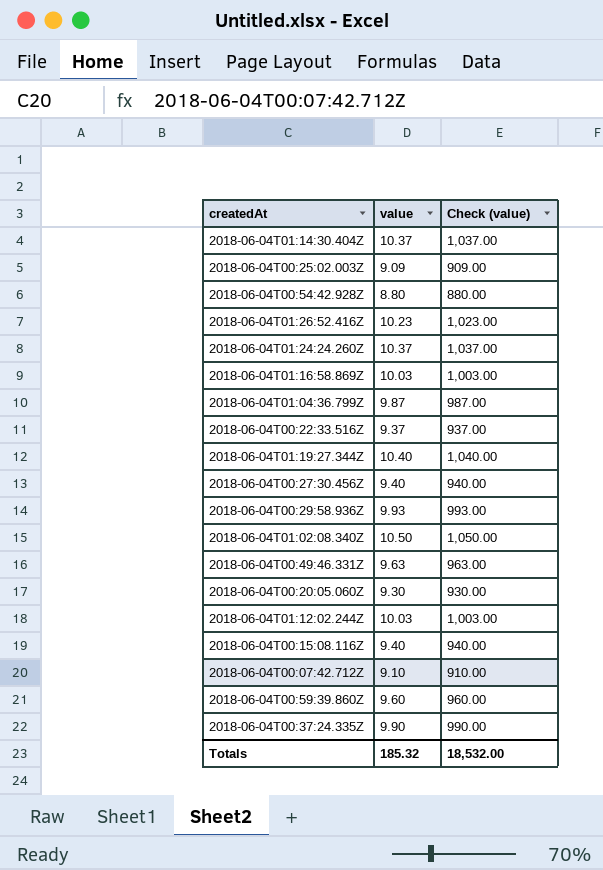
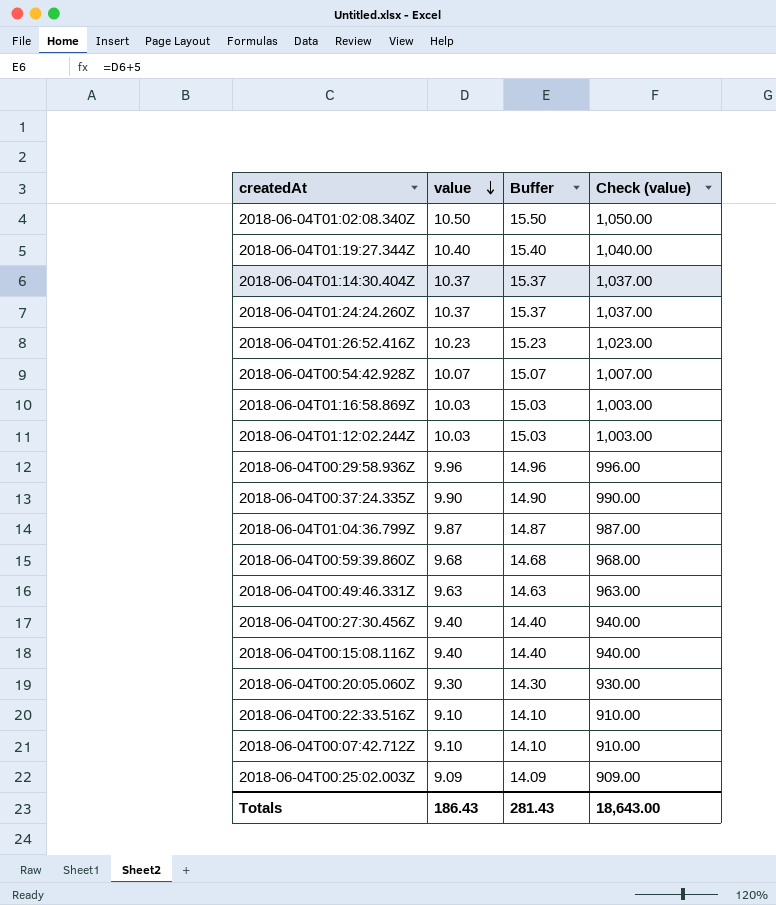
row order: none -> value descending
column Buffer | formula: none -> [value] + 5
2018-06-04T00:54:42.928Z | value: 8.80 -> 10.07
2018-06-04T00:54:42.928Z | Check (value): 880.00 -> 1,007.00
2018-06-04T00:29:58.936Z | value: 9.93 -> 9.96
2018-06-04T00:29:58.936Z | Check (value): 993.00 -> 996.00
2018-06-04T00:59:39.860Z | value: 9.60 -> 9.68
2018-06-04T00:59:39.860Z | Check (value): 960.00 -> 968.00
2018-06-04T00:22:33.516Z | value: 9.37 -> 9.10
2018-06-04T00:22:33.516Z | Check (value): 937.00 -> 910.00
Totals | value: 185.32 -> 186.43
Totals | Check (value): 18,532.00 -> 18,643.00

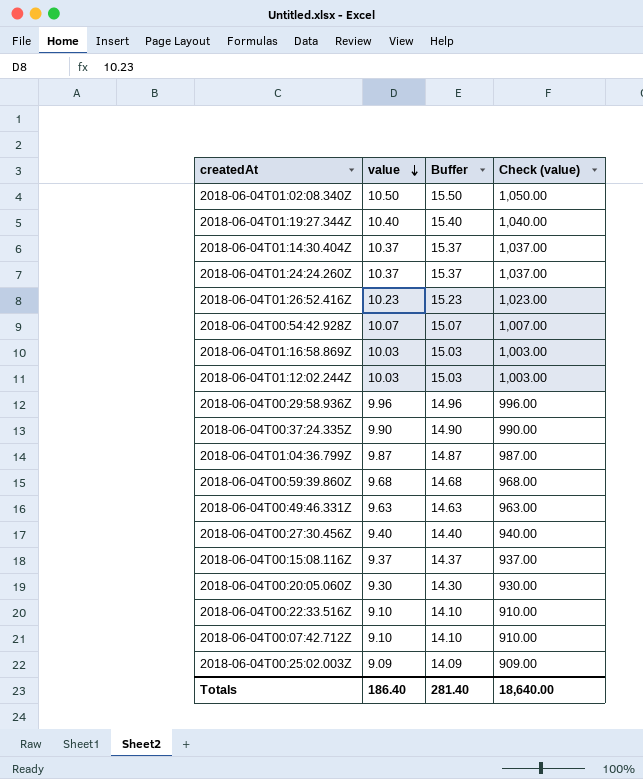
2018-06-04T00:15:08.116Z | value: 9.40 -> 9.37
2018-06-04T00:15:08.116Z | Buffer: 14.40 -> 14.37
2018-06-04T00:15:08.116Z | Check (value): 940.00 -> 937.00
Totals | value: 186.43 -> 186.40
Totals | Buffer: 281.43 -> 281.40
Totals | Check (value): 18,643.00 -> 18,640.00

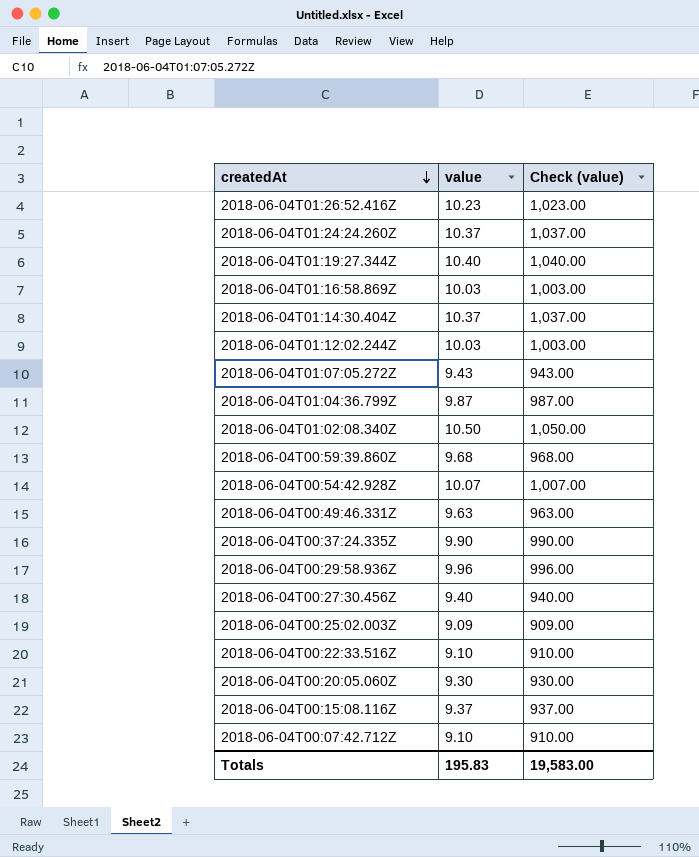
row order: value descending -> createdAt descending
column Buffer | formula: [value] + 5 -> none
row 2018-06-04T01:07:05.272Z: none -> 9.43 | 943.00
Totals | value: 186.40 -> 195.83
Totals | Check (value): 18,640.00 -> 19,583.00

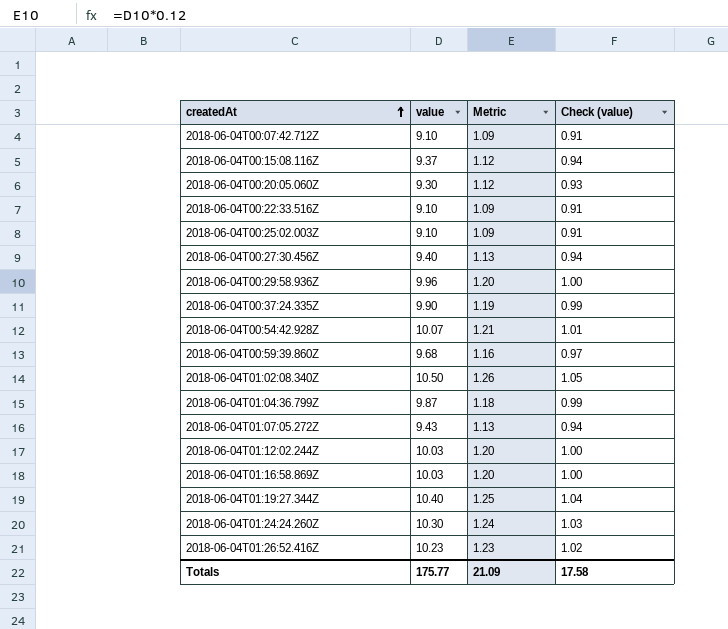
row order: createdAt descending -> createdAt ascending
column Metric | formula: none -> [value] * 0.12
column Check (value) | formula: [value] * 100 -> [value] * 0.1
row 2018-06-04T01:14:30.404Z: 10.37 | 1,037.00 -> none
row 2018-06-04T00:49:46.331Z: 9.63 | 963.00 -> none
2018-06-04T00:25:02.003Z | value: 9.09 -> 9.10
2018-06-04T01:24:24.260Z | value: 10.37 -> 10.30
Totals | value: 195.83 -> 175.77
Totals | Check (value): 19,583.00 -> 17.58

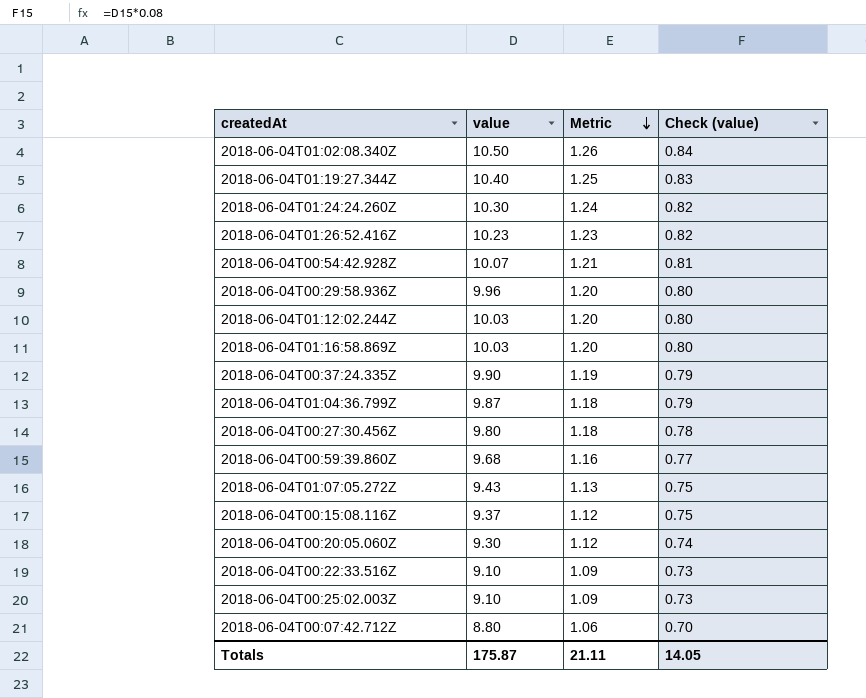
row order: createdAt ascending -> Metric descending
column Check (value) | formula: [value] * 0.1 -> [value] * 0.08
2018-06-04T00:27:30.456Z | value: 9.40 -> 9.80
2018-06-04T00:27:30.456Z | Metric: 1.13 -> 1.18
2018-06-04T00:07:42.712Z | value: 9.10 -> 8.80
2018-06-04T00:07:42.712Z | Metric: 1.09 -> 1.06
Totals | value: 175.77 -> 175.87
Totals | Metric: 21.09 -> 21.11
Totals | Check (value): 17.58 -> 14.05

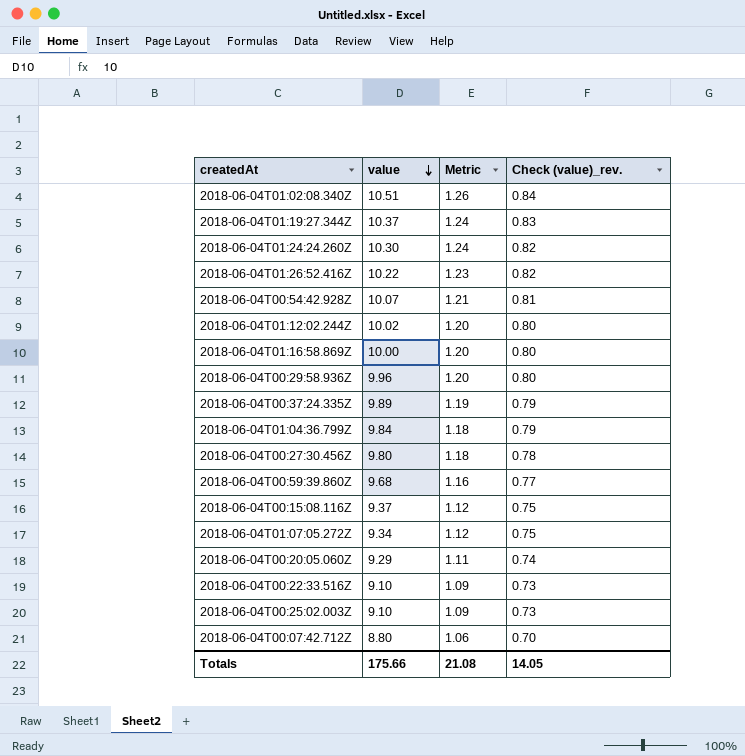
row order: Metric descending -> value descending
column name: Check (value) -> Check (value)_rev.
2018-06-04T01:02:08.340Z | value: 10.50 -> 10.51
2018-06-04T01:19:27.344Z | value: 10.40 -> 10.37
2018-06-04T01:19:27.344Z | Metric: 1.25 -> 1.24
2018-06-04T01:26:52.416Z | value: 10.23 -> 10.22
2018-06-04T01:12:02.244Z | value: 10.03 -> 10.02
2018-06-04T01:16:58.869Z | value: 10.03 -> 10.00
2018-06-04T00:37:24.335Z | value: 9.90 -> 9.89
2018-06-04T01:04:36.799Z | value: 9.87 -> 9.84
2018-06-04T01:07:05.272Z | value: 9.43 -> 9.34
2018-06-04T01:07:05.272Z | Metric: 1.13 -> 1.12
2018-06-04T00:20:05.060Z | value: 9.30 -> 9.29
2018-06-04T00:20:05.060Z | Metric: 1.12 -> 1.11
Totals | value: 175.87 -> 175.66
Totals | Metric: 21.11 -> 21.08

